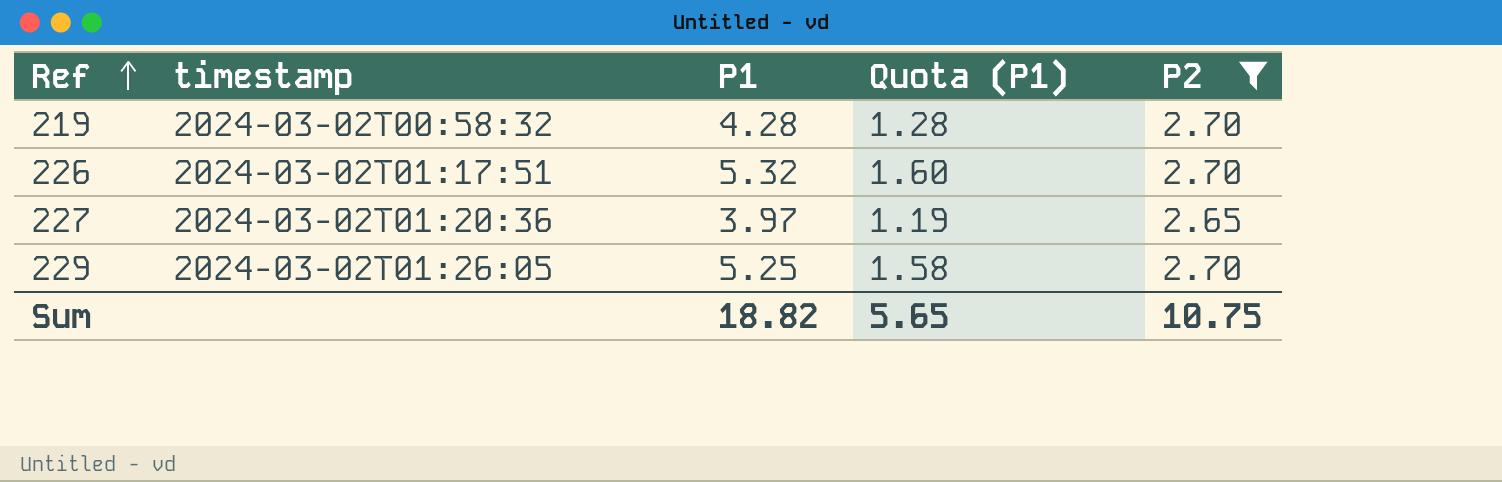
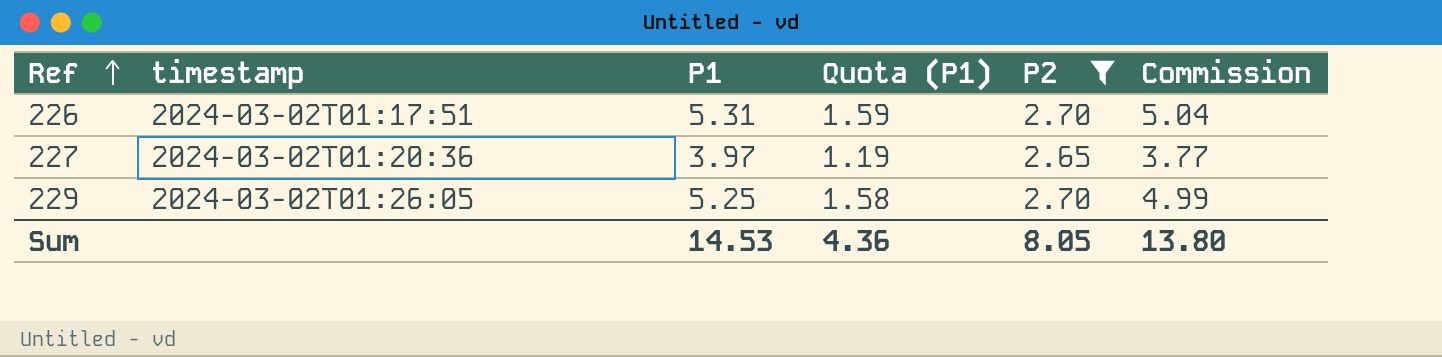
column Commission | formula: none -> [P1] * 0.95
row 219: 2024-03-02T00:58:32 | 4.28 | 1.28 | 2.70 -> none
226 | P1: 5.32 -> 5.31
226 | Quota (P1): 1.60 -> 1.59
Sum | P1: 18.82 -> 14.53
Sum | Quota (P1): 5.65 -> 4.36
Sum | P2: 10.75 -> 8.05

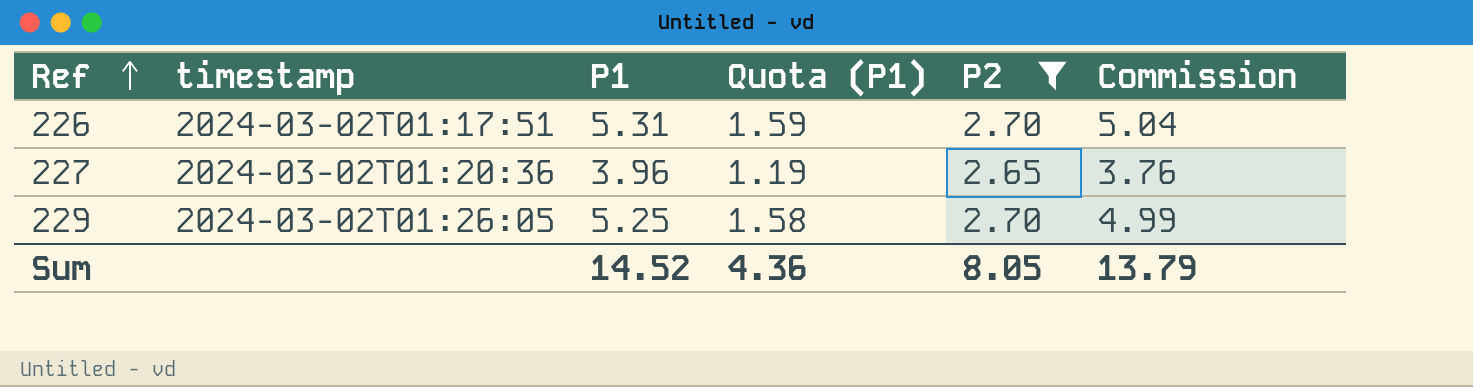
227 | P1: 3.97 -> 3.96
227 | Commission: 3.77 -> 3.76
Sum | P1: 14.53 -> 14.52
Sum | Commission: 13.80 -> 13.79

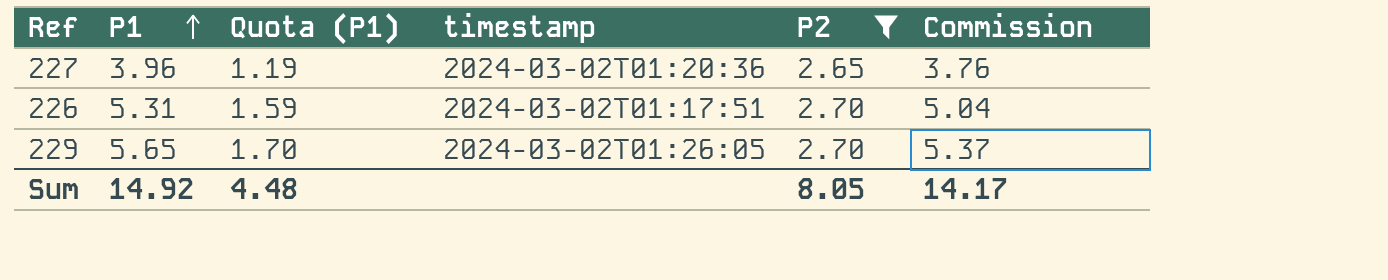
row order: Ref ascending -> P1 ascending
column timestamp | position: 2 -> 4
229 | P1: 5.25 -> 5.65
229 | Quota (P1): 1.58 -> 1.70
229 | Commission: 4.99 -> 5.37
Sum | P1: 14.52 -> 14.92
Sum | Quota (P1): 4.36 -> 4.48
Sum | Commission: 13.79 -> 14.17

